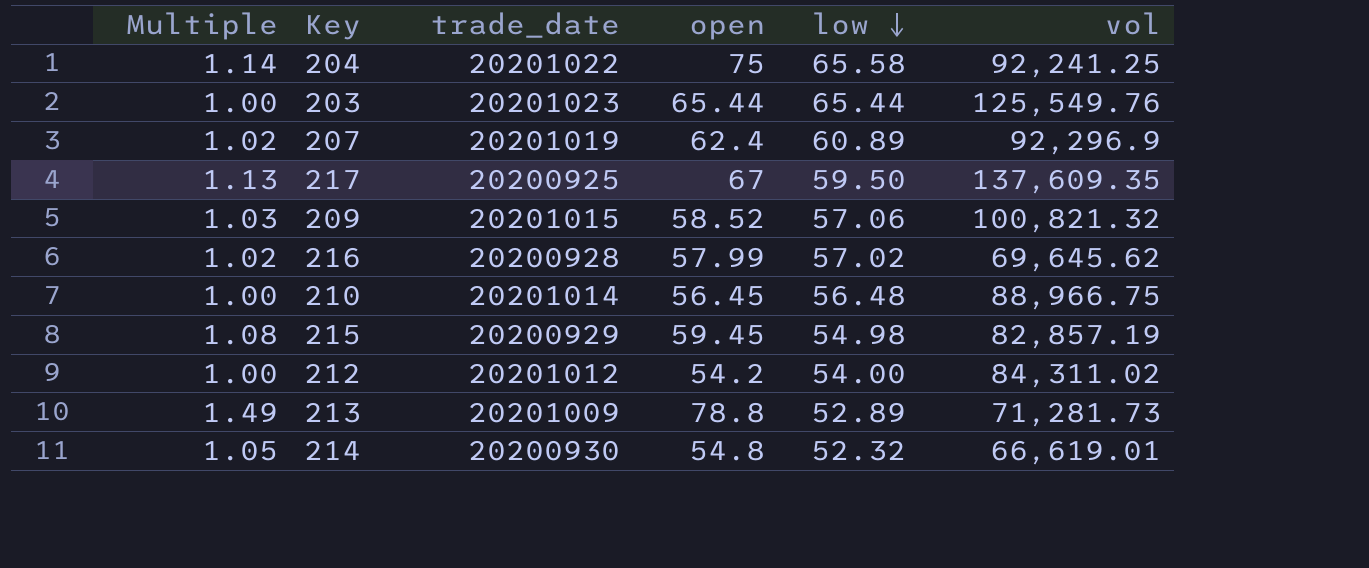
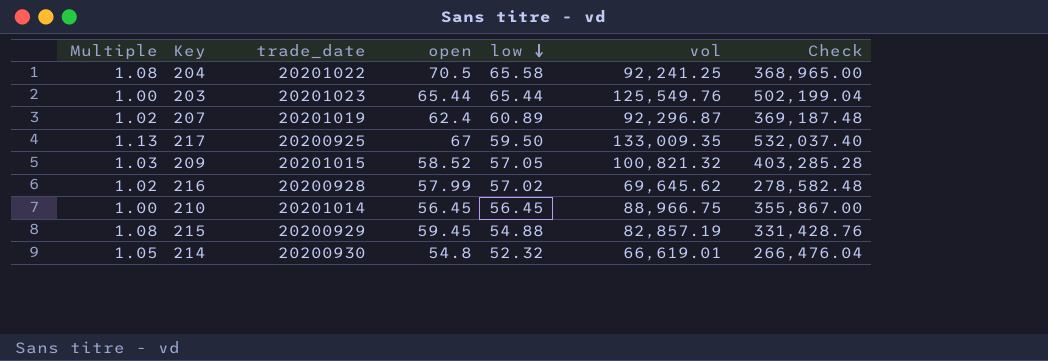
column Check | formula: none -> [vol] * 4
row 212: 1.00 | 20201012 | 54.2 | 54.00 | 84,311.02 -> none
row 213: 1.49 | 20201009 | 78.8 | 52.89 | 71,281.73 -> none
204 | Multiple: 1.14 -> 1.08
204 | open: 75 -> 70.5
207 | vol: 92,296.9 -> 92,296.87
217 | vol: 137,609.35 -> 133,009.35
209 | low: 57.06 -> 57.05
210 | low: 56.48 -> 56.45
215 | low: 54.98 -> 54.88

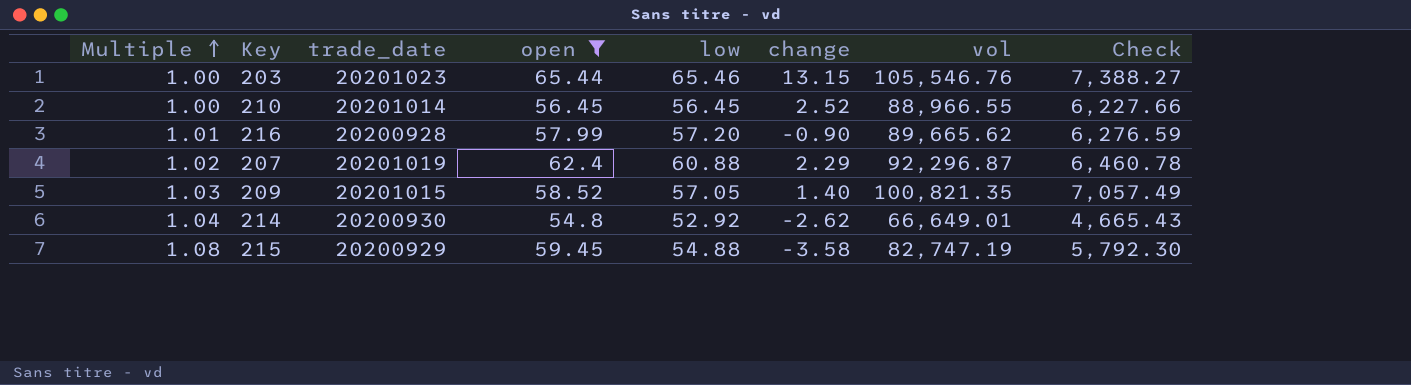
filter: none -> open <= 65.44
row order: low descending -> Multiple ascending
column change | position: none -> 6
column Check | formula: [vol] * 4 -> [vol] * 0.07
203 | low: 65.44 -> 65.46
203 | vol: 125,549.76 -> 105,546.76
210 | vol: 88,966.75 -> 88,966.55
216 | Multiple: 1.02 -> 1.01
216 | low: 57.02 -> 57.20
216 | vol: 69,645.62 -> 89,665.62
207 | low: 60.89 -> 60.88
209 | vol: 100,821.32 -> 100,821.35
214 | Multiple: 1.05 -> 1.04
214 | low: 52.32 -> 52.92
214 | vol: 66,619.01 -> 66,649.01
215 | vol: 82,857.19 -> 82,747.19

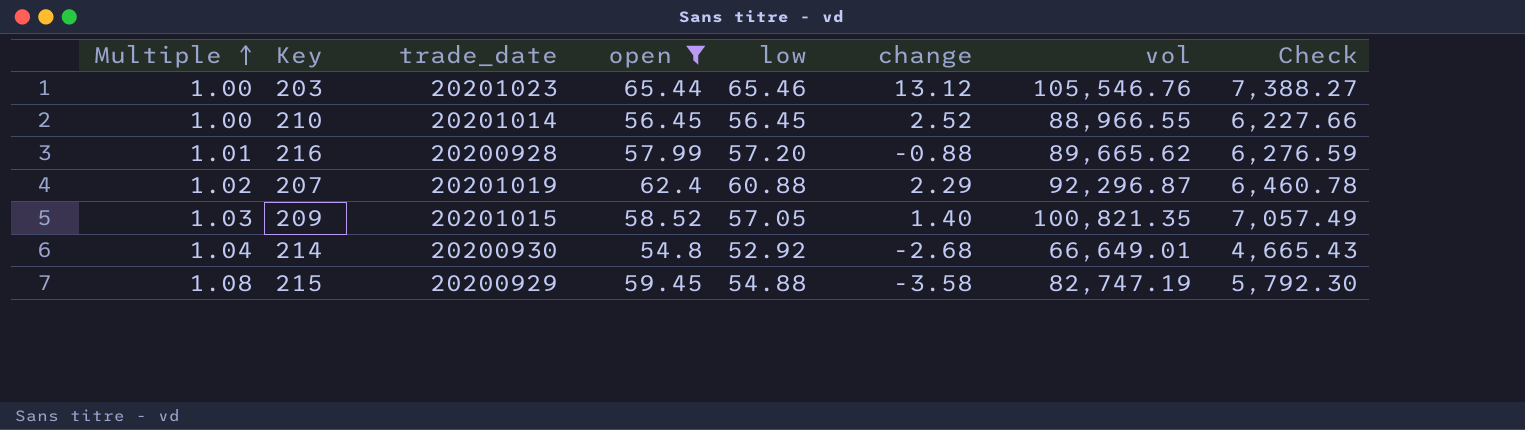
203 | change: 13.15 -> 13.12
216 | change: -0.90 -> -0.88
214 | change: -2.62 -> -2.68

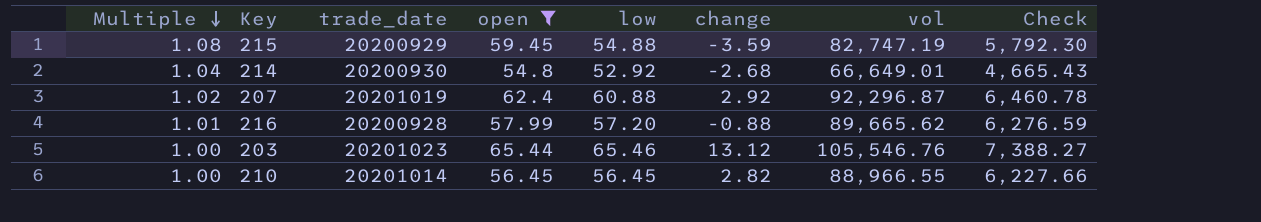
row order: Multiple ascending -> Multiple descending
row 209: 1.03 | 20201015 | 58.52 | 57.05 | 1.40 | 100,821.35 | 7,057.49 -> none
215 | change: -3.58 -> -3.59
207 | change: 2.29 -> 2.92
210 | change: 2.52 -> 2.82

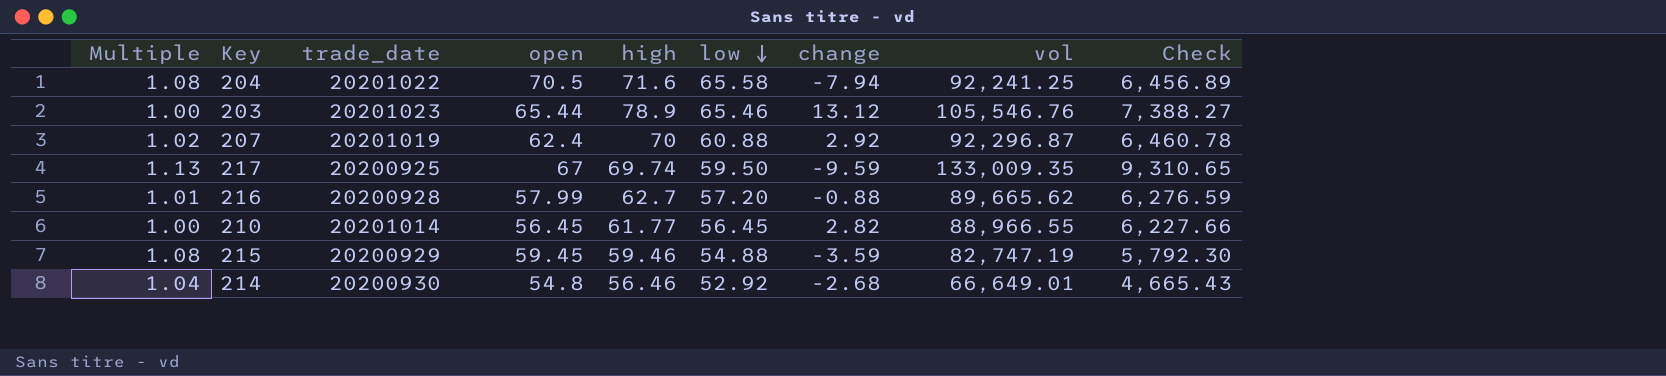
filter: open <= 65.44 -> none
row order: Multiple descending -> low descending
column high | position: none -> 5

